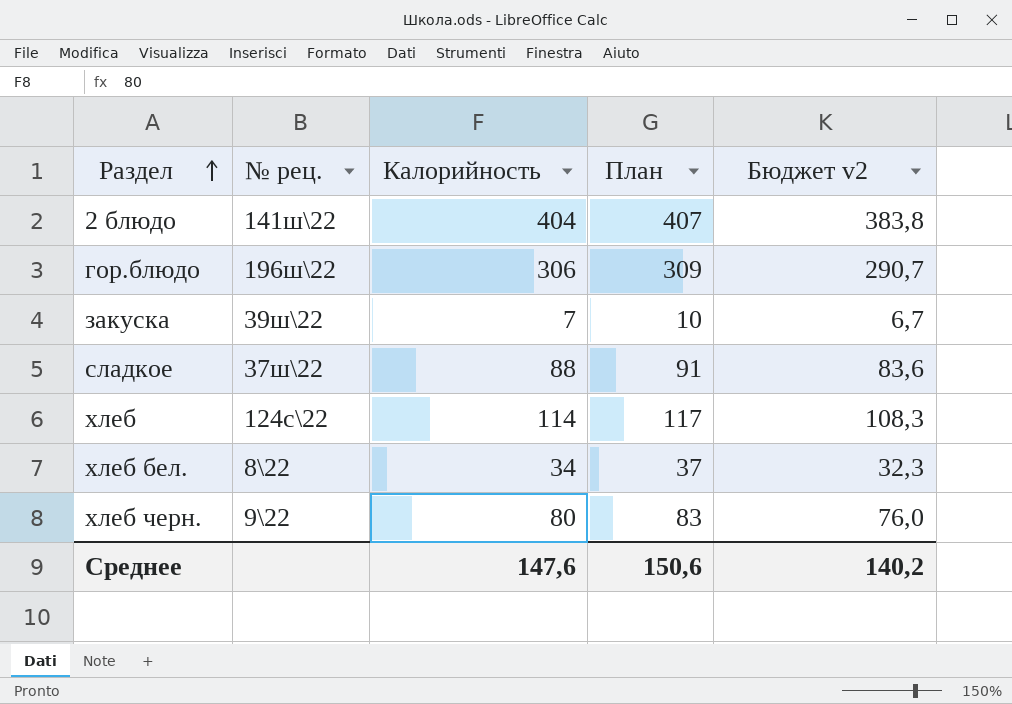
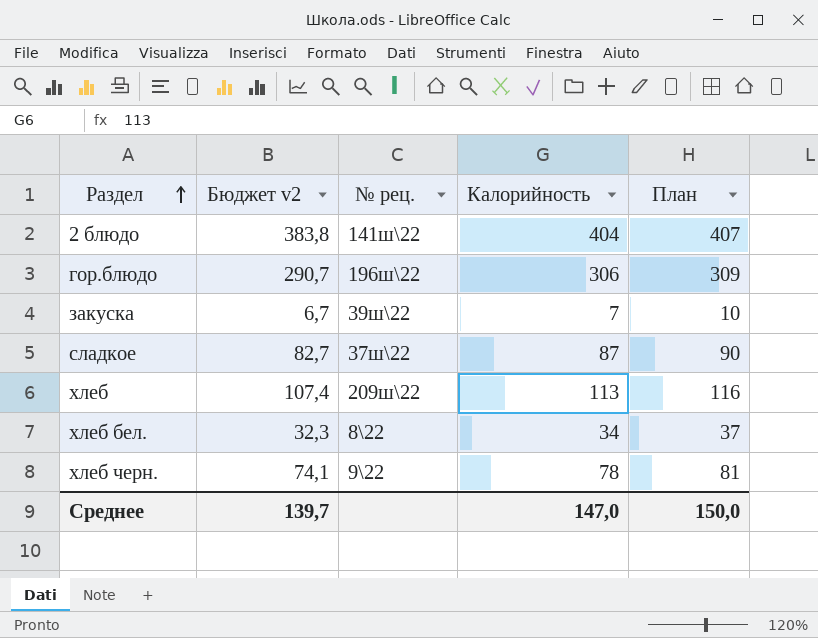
column Бюджет v2 | position: 5 -> 2
сладкое | Бюджет v2: 83,6 -> 82,7
сладкое | Калорийность: 88 -> 87
сладкое | План: 91 -> 90
хлеб | Бюджет v2: 108,3 -> 107,4
хлеб | № рец.: 124с\22 -> 209ш\22
хлеб | Калорийность: 114 -> 113
хлеб | План: 117 -> 116
хлеб черн. | Бюджет v2: 76,0 -> 74,1
хлеб черн. | Калорийность: 80 -> 78
хлеб черн. | План: 83 -> 81
Среднее | Бюджет v2: 140,2 -> 139,7
Среднее | Калорийность: 147,6 -> 147,0
Среднее | План: 150,6 -> 150,0

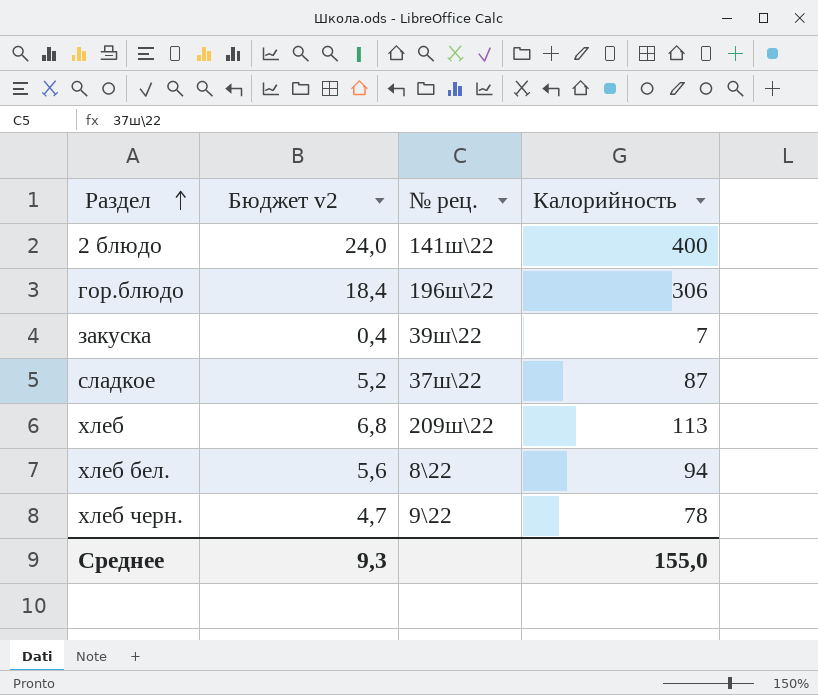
column План | formula: [Калорийность] + 3 -> none
column Бюджет v2 | formula: [Калорийность] * 0,95 -> [Калорийность] * 0,06
2 блюдо | Калорийность: 404 -> 400
хлеб бел. | Калорийность: 34 -> 94
Среднее | Бюджет v2: 139,7 -> 9,3
Среднее | Калорийность: 147,0 -> 155,0

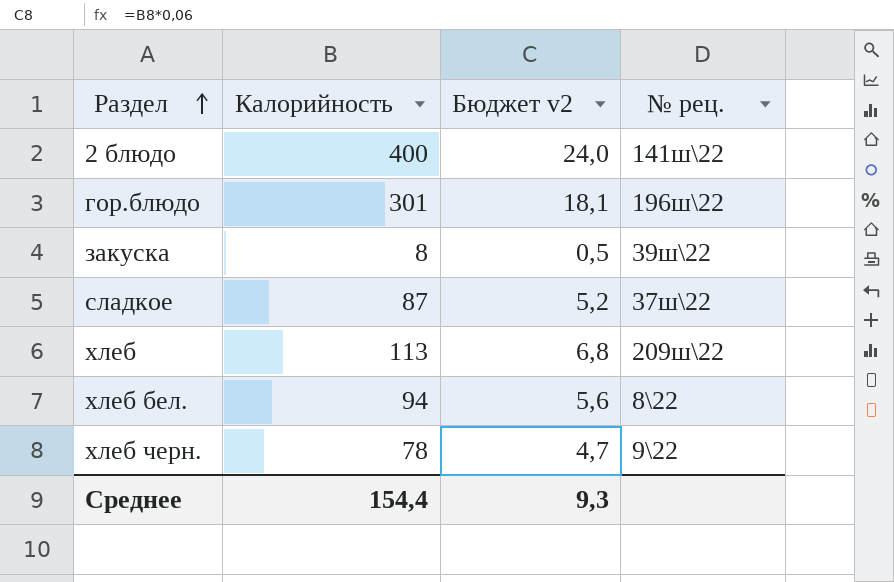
column Калорийность | position: 4 -> 2
гор.блюдо | Калорийность: 306 -> 301
гор.блюдо | Бюджет v2: 18,4 -> 18,1
закуска | Калорийность: 7 -> 8
закуска | Бюджет v2: 0,4 -> 0,5
Среднее | Калорийность: 155,0 -> 154,4

